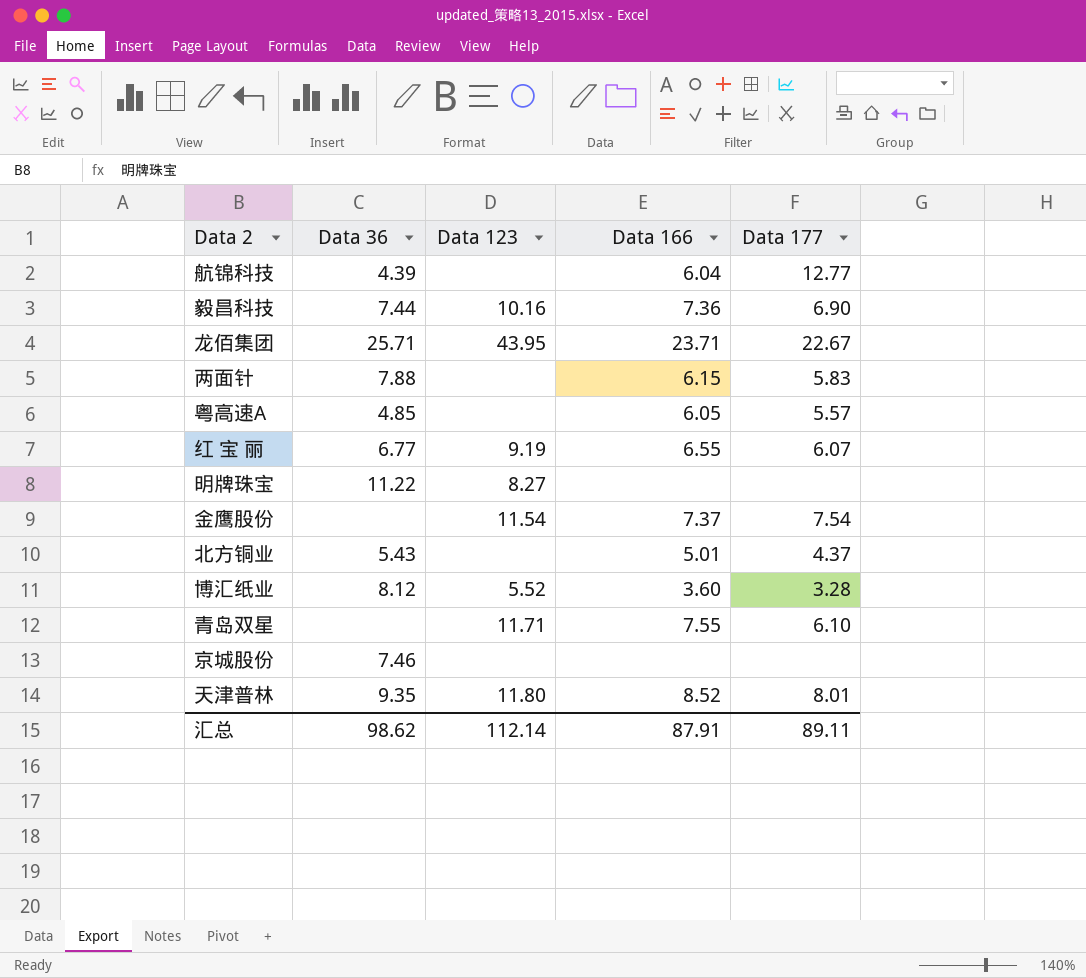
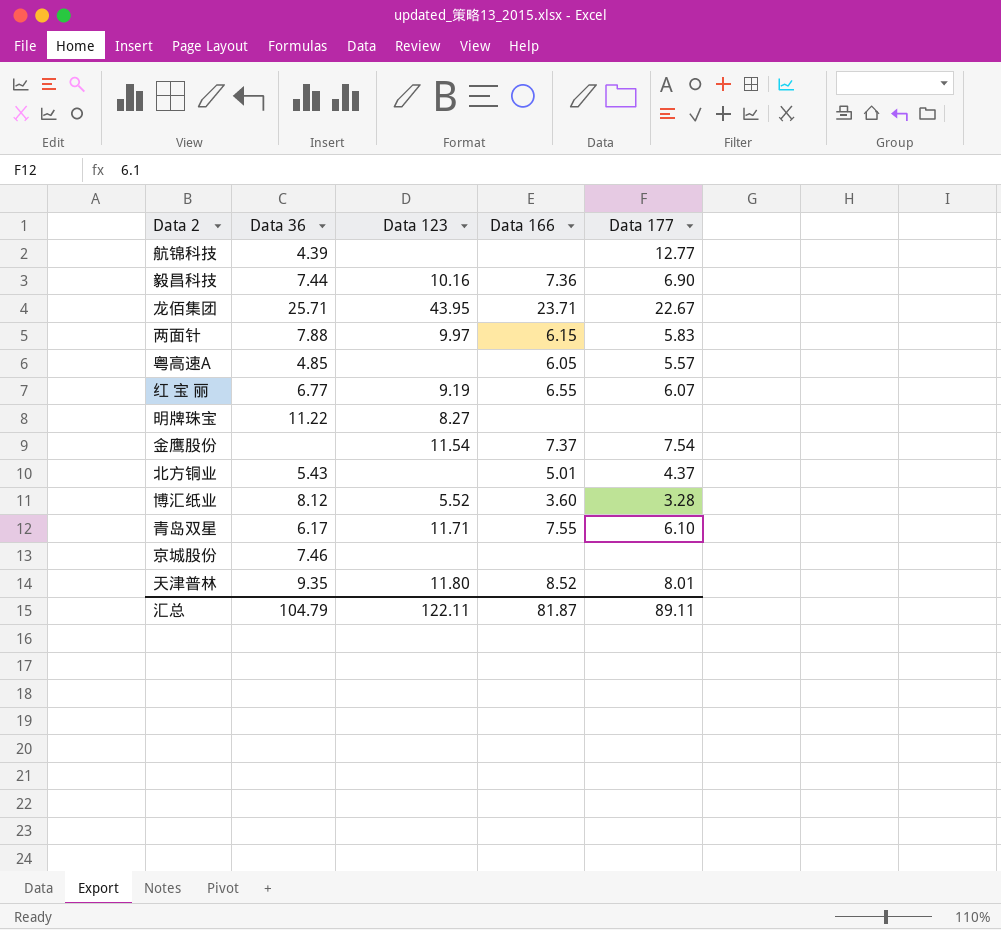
航锦科技 | Data 166: 6.04 -> none
两面针 | Data 123: none -> 9.97
青岛双星 | Data 36: none -> 6.17
汇总 | Data 36: 98.62 -> 104.79
汇总 | Data 123: 112.14 -> 122.11
汇总 | Data 166: 87.91 -> 81.87

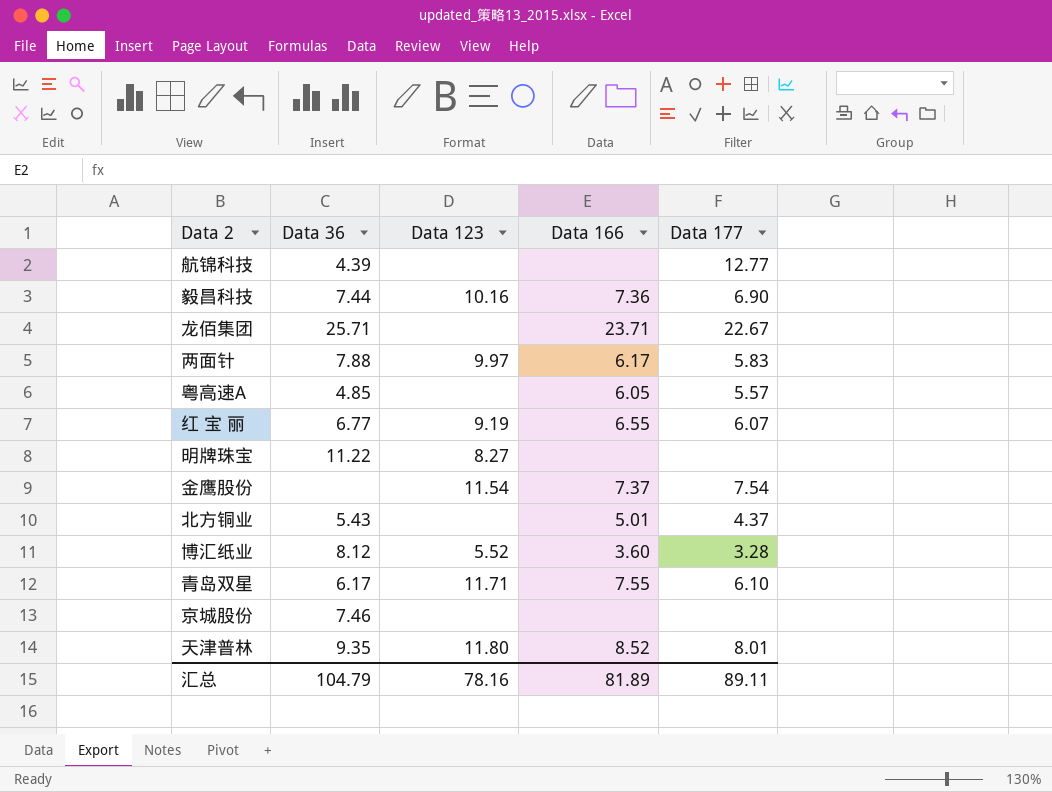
龙佰集团 | Data 123: 43.95 -> none
两面针 | Data 166: 6.15 -> 6.17
汇总 | Data 123: 122.11 -> 78.16
汇总 | Data 166: 81.87 -> 81.89

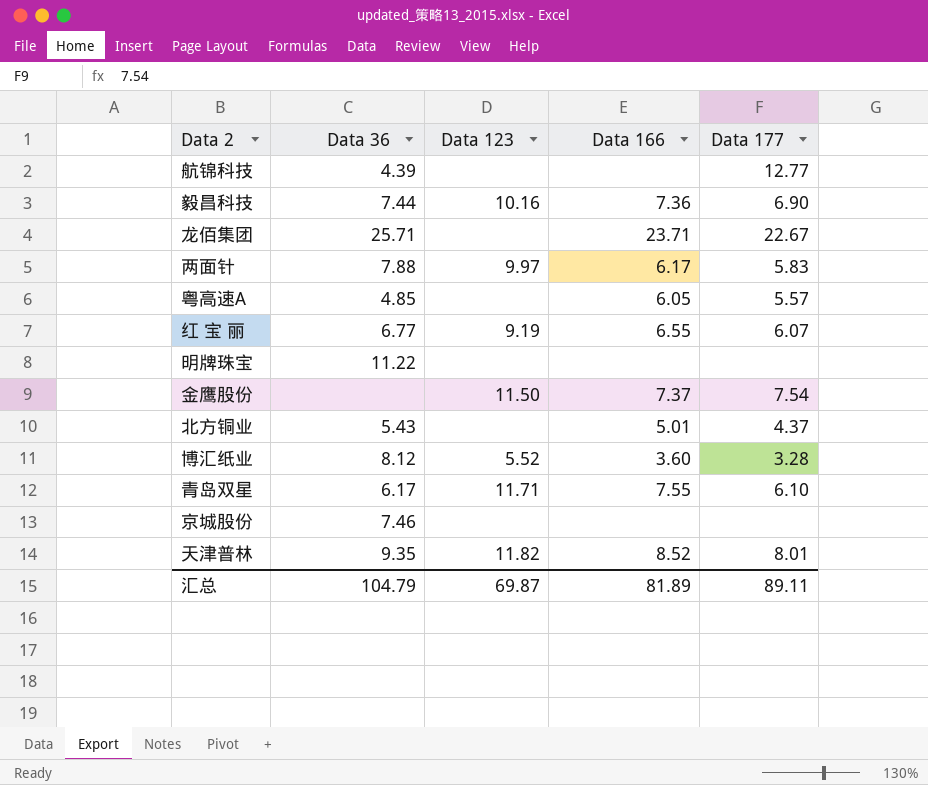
明牌珠宝 | Data 123: 8.27 -> none
金鹰股份 | Data 123: 11.54 -> 11.50
天津普林 | Data 123: 11.80 -> 11.82
汇总 | Data 123: 78.16 -> 69.87

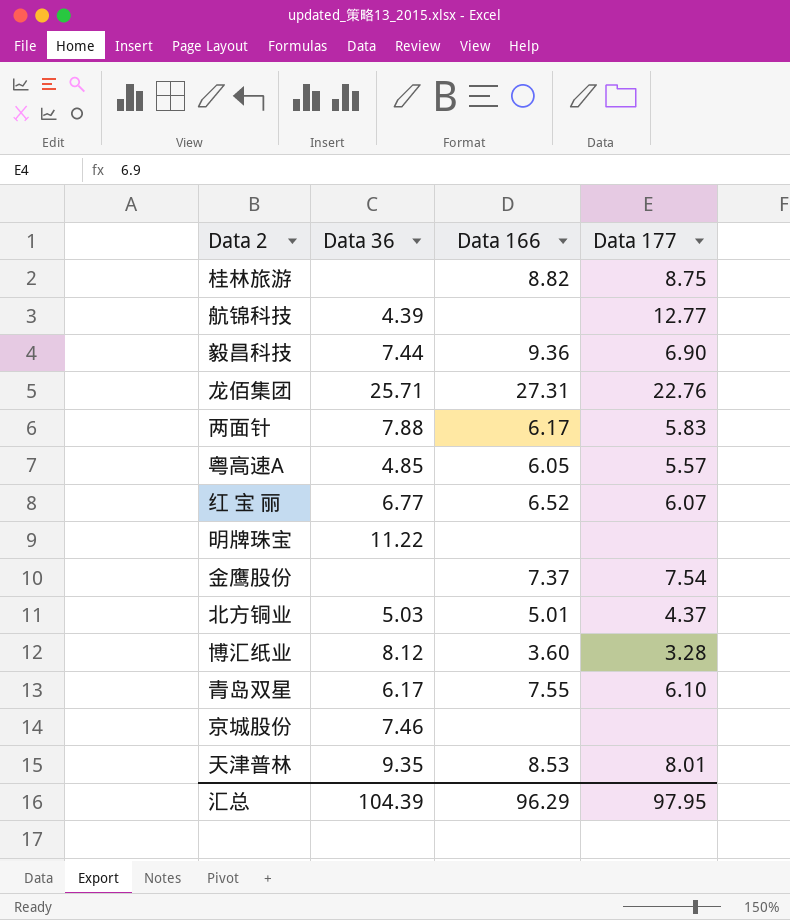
column Data 123 | position: 3 -> none
row 桂林旅游: none -> none | 8.82 | 8.75
毅昌科技 | Data 166: 7.36 -> 9.36
龙佰集团 | Data 166: 23.71 -> 27.31
龙佰集团 | Data 177: 22.67 -> 22.76
红 宝 丽 | Data 166: 6.55 -> 6.52
北方铜业 | Data 36: 5.43 -> 5.03
天津普林 | Data 166: 8.52 -> 8.53
汇总 | Data 36: 104.79 -> 104.39
汇总 | Data 166: 81.89 -> 96.29
汇总 | Data 177: 89.11 -> 97.95

